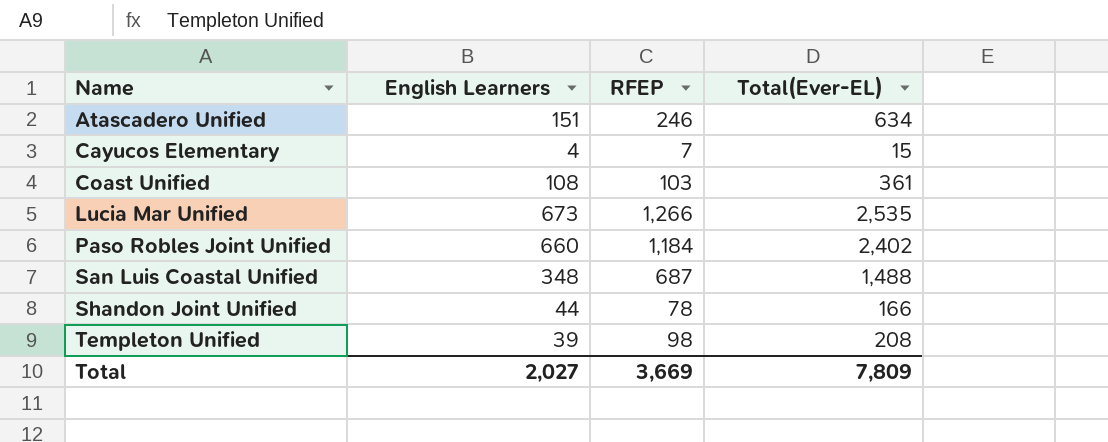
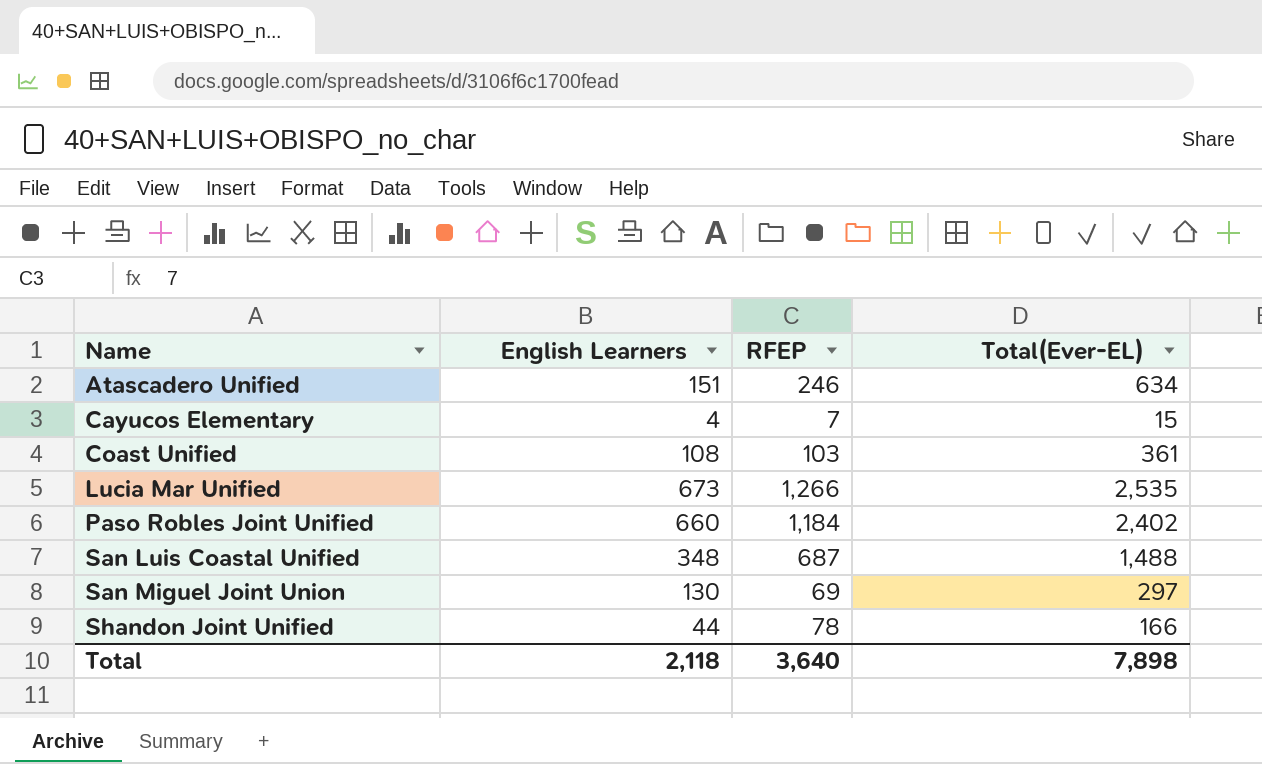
row Templeton Unified: 39 | 98 | 208 -> none
row San Miguel Joint Union: none -> 130 | 69 | 297
Total | English Learners: 2,027 -> 2,118
Total | RFEP: 3,669 -> 3,640
Total | Total(Ever-EL): 7,809 -> 7,898

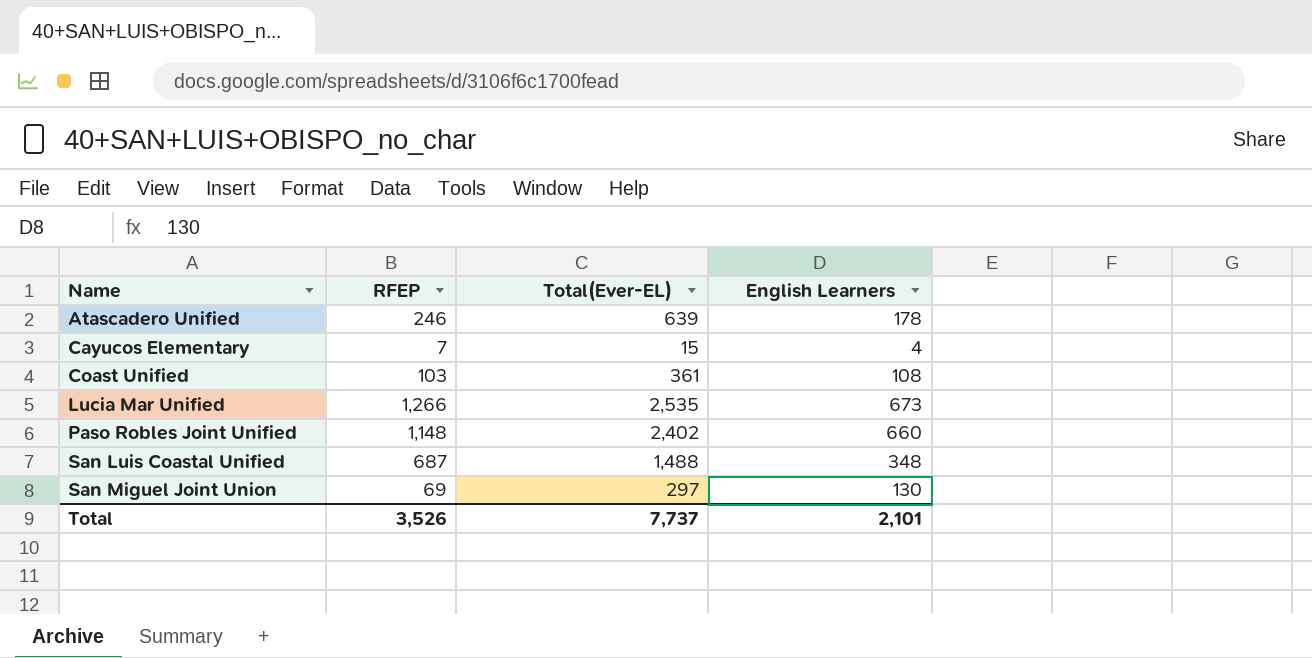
column English Learners | position: 2 -> 4
row Shandon Joint Unified: 44 | 78 | 166 -> none
Atascadero Unified | Total(Ever-EL): 634 -> 639
Atascadero Unified | English Learners: 151 -> 178
Paso Robles Joint Unified | RFEP: 1,184 -> 1,148
Total | RFEP: 3,640 -> 3,526
Total | Total(Ever-EL): 7,898 -> 7,737
Total | English Learners: 2,118 -> 2,101

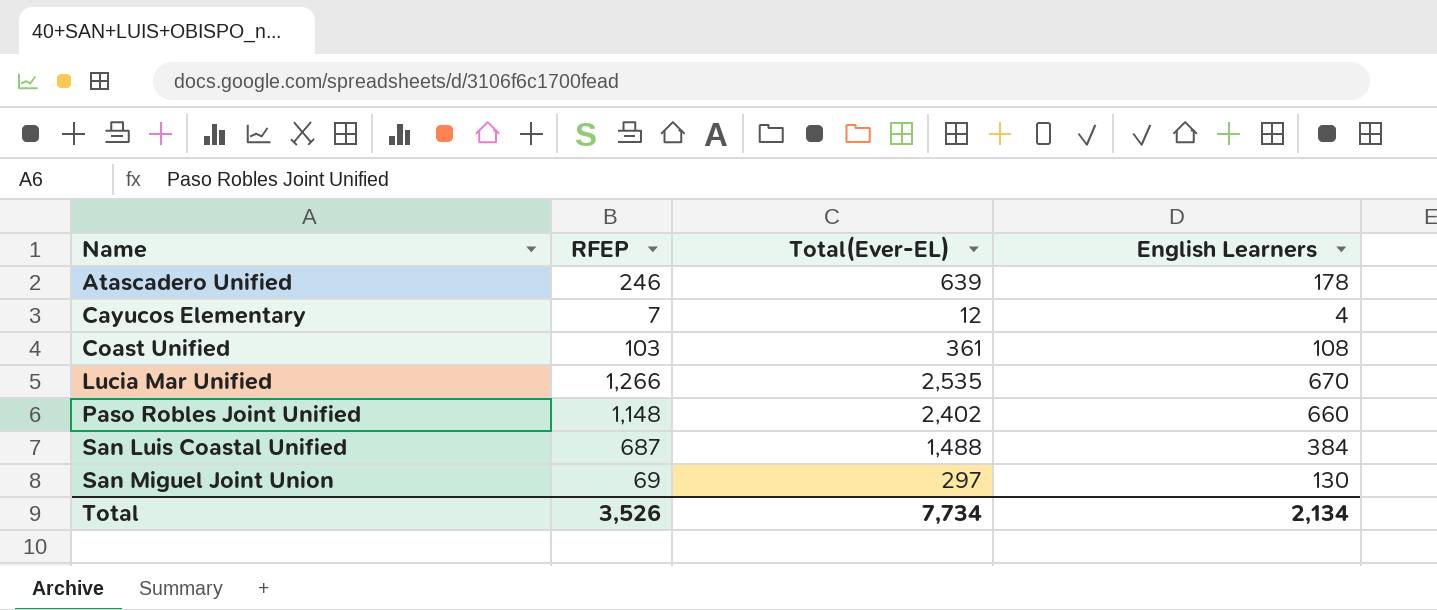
Cayucos Elementary | Total(Ever-EL): 15 -> 12
Lucia Mar Unified | English Learners: 673 -> 670
San Luis Coastal Unified | English Learners: 348 -> 384
Total | Total(Ever-EL): 7,737 -> 7,734
Total | English Learners: 2,101 -> 2,134

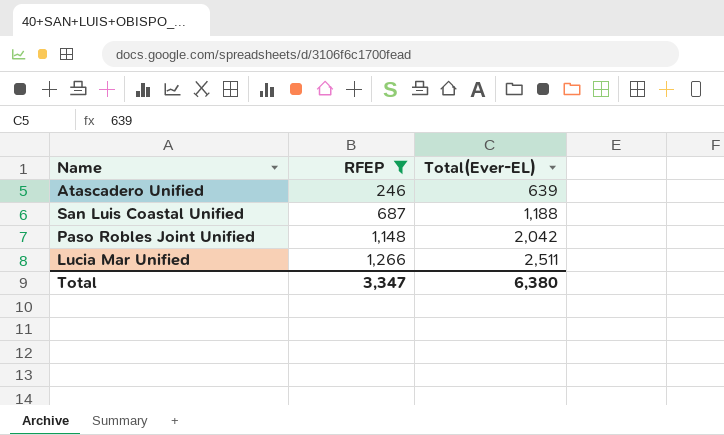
filter: none -> RFEP >= 246
row order: Name ascending -> RFEP ascending
column English Learners | position: 4 -> none
San Luis Coastal Unified | Total(Ever-EL): 1,488 -> 1,188
Paso Robles Joint Unified | Total(Ever-EL): 2,402 -> 2,042
Lucia Mar Unified | Total(Ever-EL): 2,535 -> 2,511
Total | RFEP: 3,526 -> 3,347
Total | Total(Ever-EL): 7,734 -> 6,380

